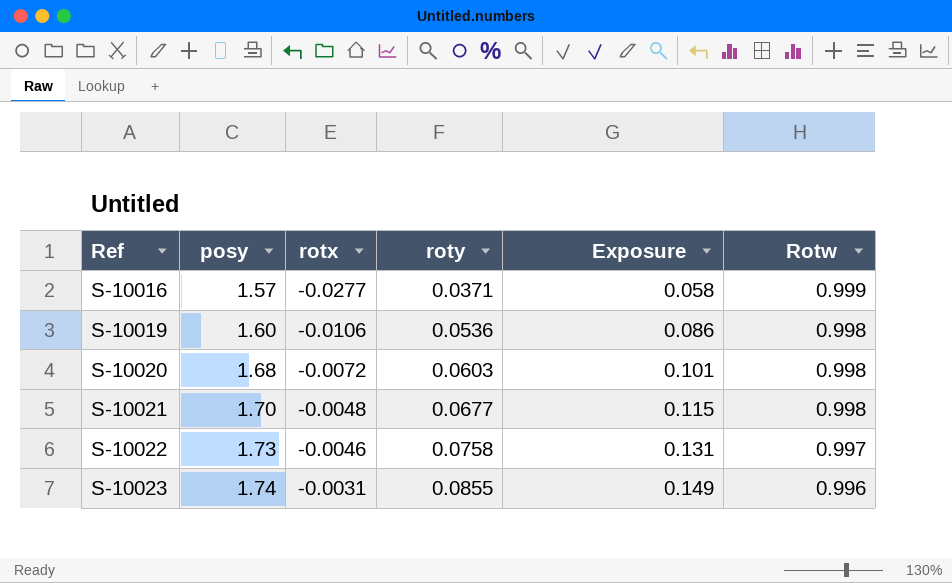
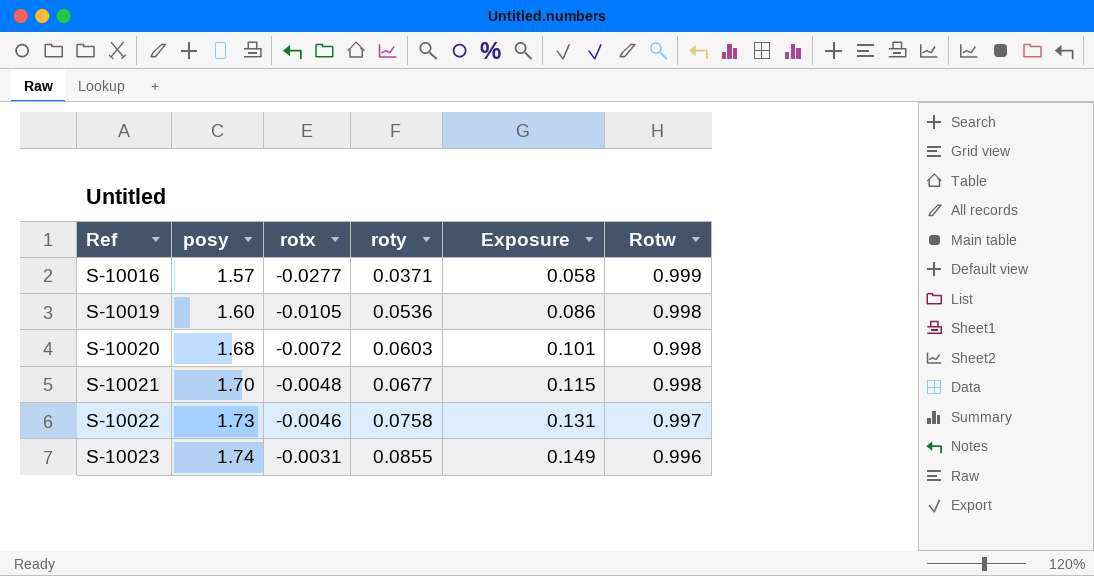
S-10019 | rotx: -0.0106 -> -0.0105

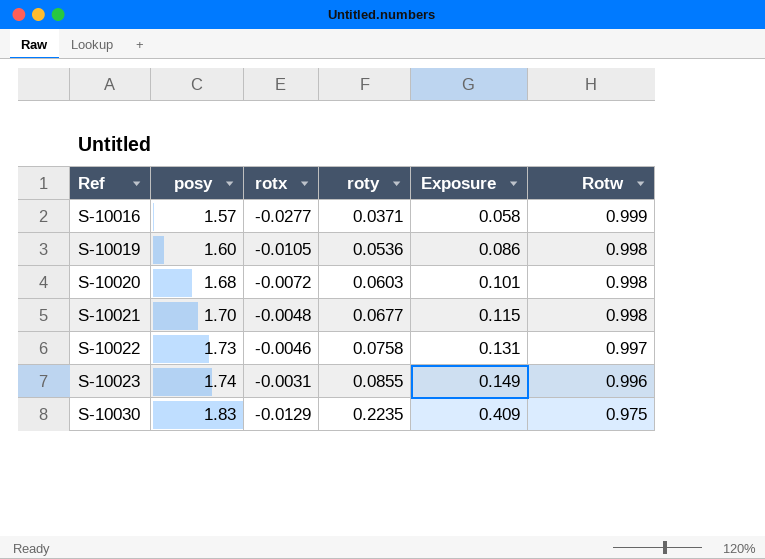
row S-10030: none -> 1.83 | -0.0129 | 0.2235 | 0.409 | 0.975

